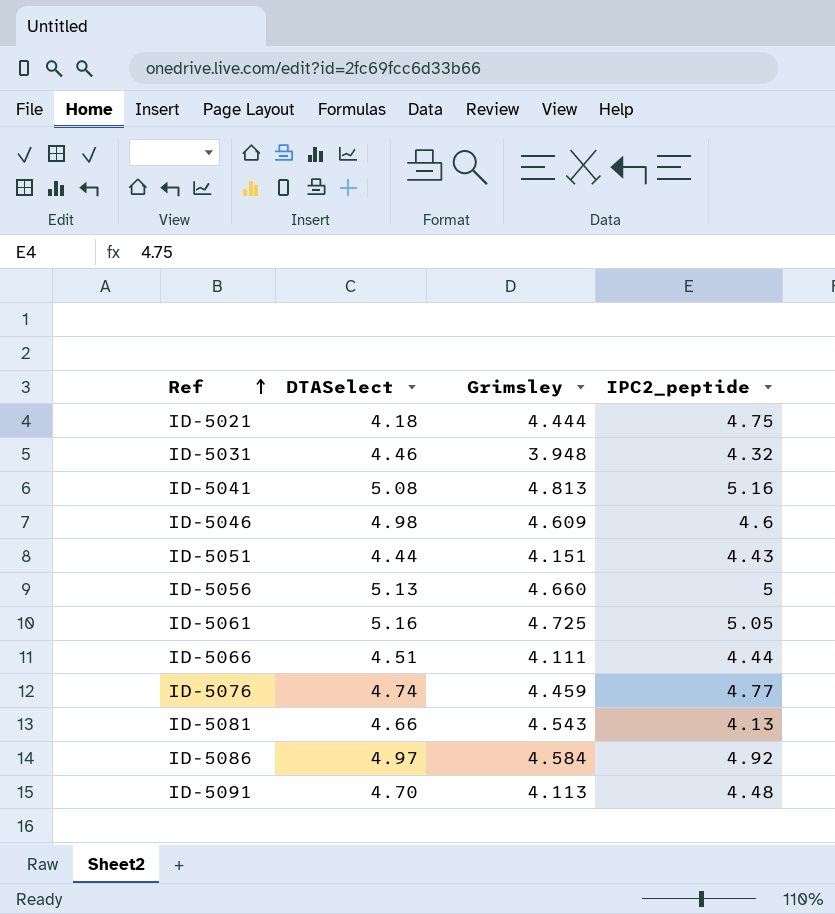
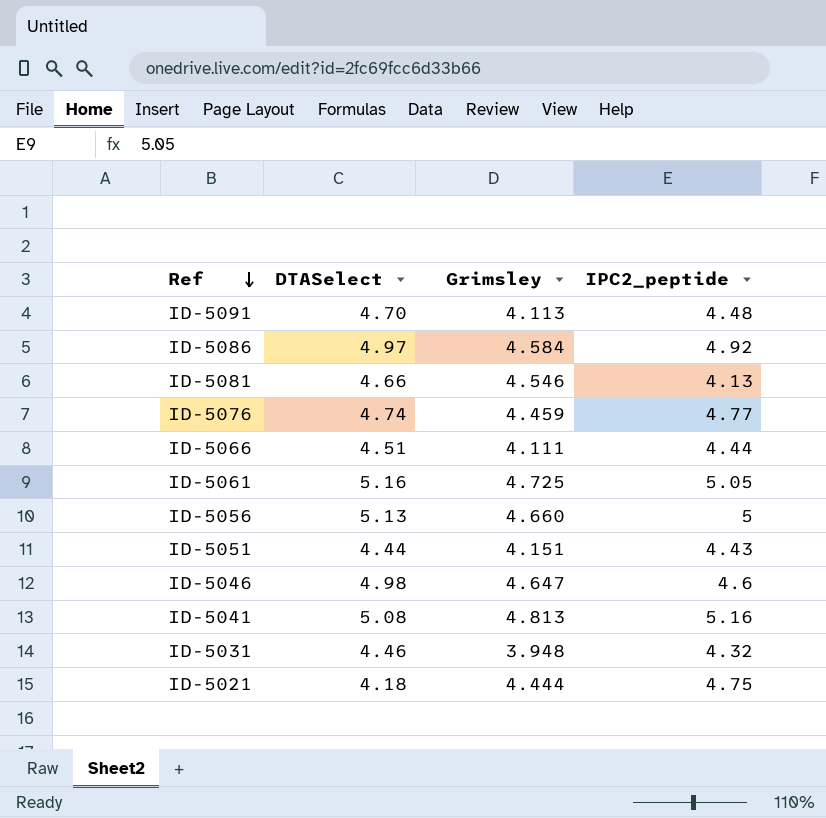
row order: Ref ascending -> Ref descending
ID-5081 | Grimsley: 4.543 -> 4.546
ID-5046 | Grimsley: 4.609 -> 4.647

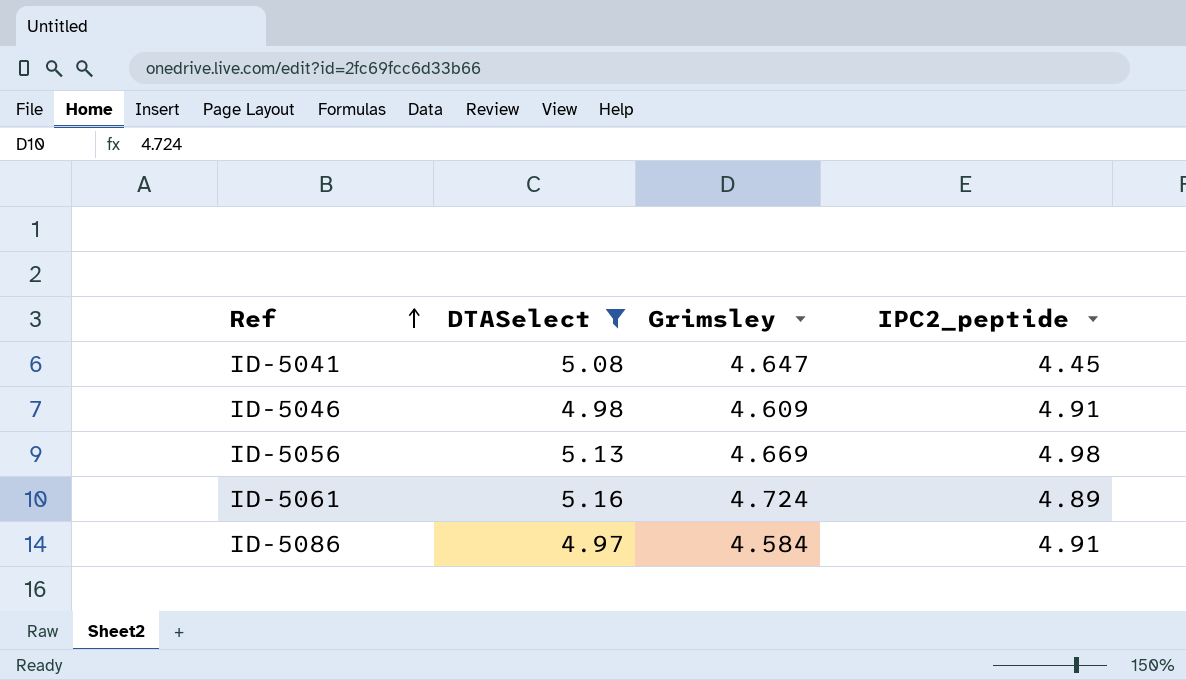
filter: none -> DTASelect >= 4.97
row order: Ref descending -> Ref ascending
ID-5041 | Grimsley: 4.813 -> 4.647
ID-5041 | IPC2_peptide: 5.16 -> 4.45
ID-5046 | Grimsley: 4.647 -> 4.609
ID-5046 | IPC2_peptide: 4.6 -> 4.91
ID-5056 | Grimsley: 4.660 -> 4.669
ID-5056 | IPC2_peptide: 5 -> 4.98
ID-5061 | Grimsley: 4.725 -> 4.724
ID-5061 | IPC2_peptide: 5.05 -> 4.89
ID-5086 | IPC2_peptide: 4.92 -> 4.91

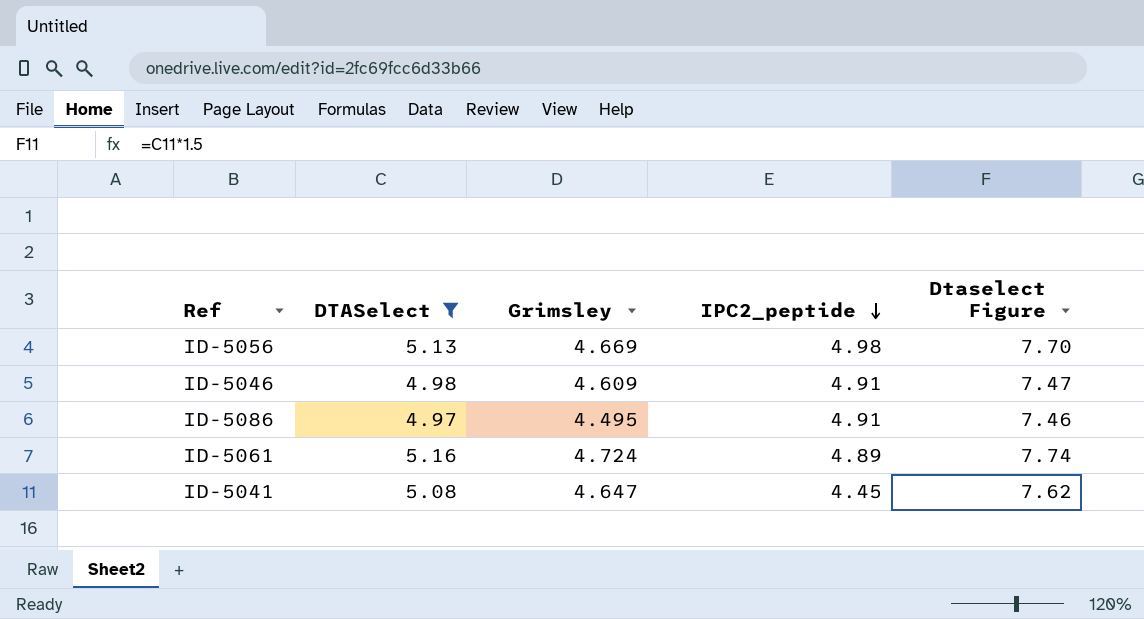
row order: Ref ascending -> IPC2_peptide descending
column Dtaselect Figure | formula: none -> [DTASelect] * 1.5
ID-5086 | Grimsley: 4.584 -> 4.495

